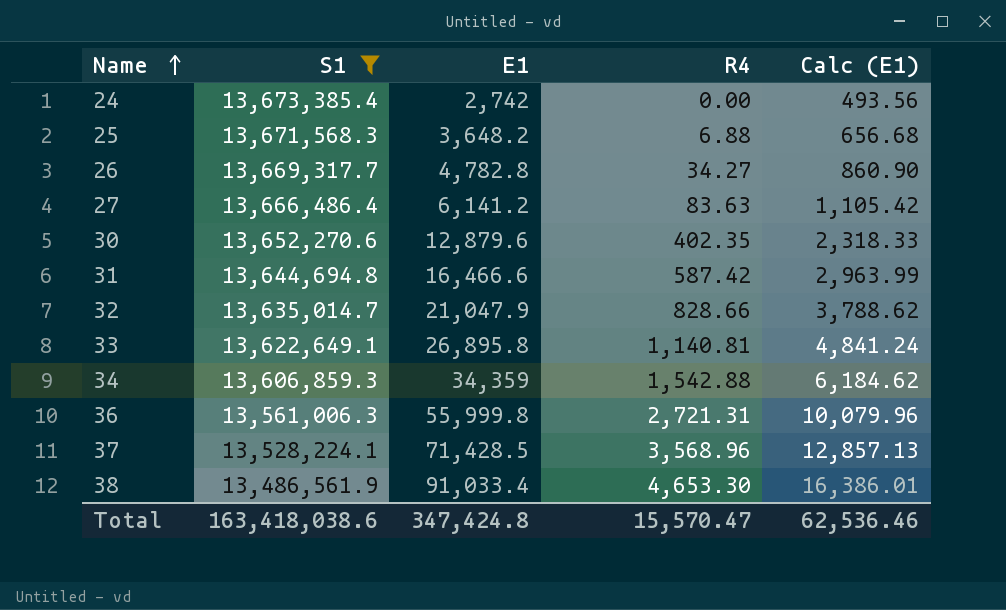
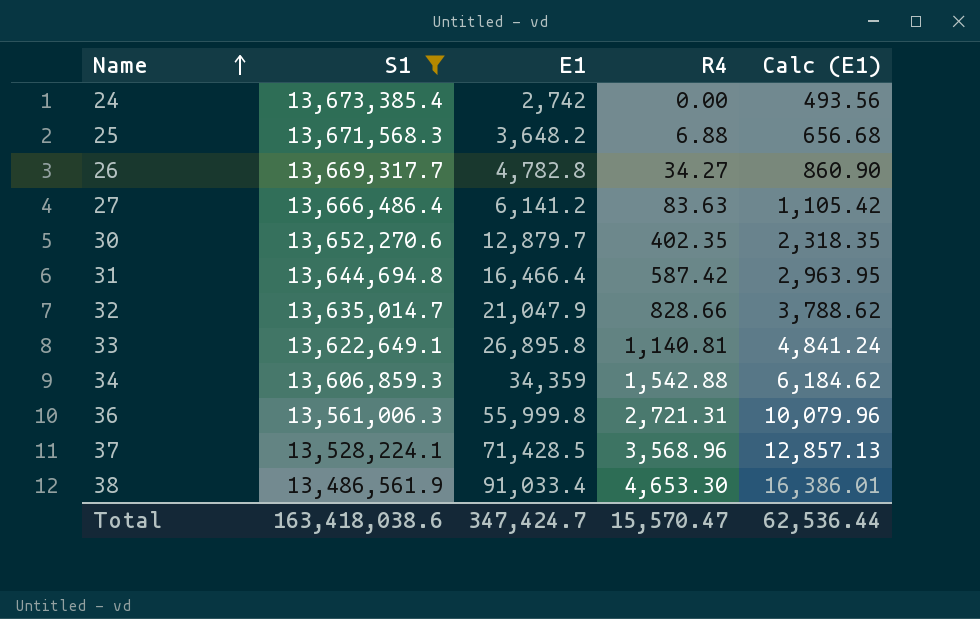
30 | E1: 12,879.6 -> 12,879.7
30 | Calc (E1): 2,318.33 -> 2,318.35
31 | E1: 16,466.6 -> 16,466.4
31 | Calc (E1): 2,963.99 -> 2,963.95
Total | E1: 347,424.8 -> 347,424.7
Total | Calc (E1): 62,536.46 -> 62,536.44

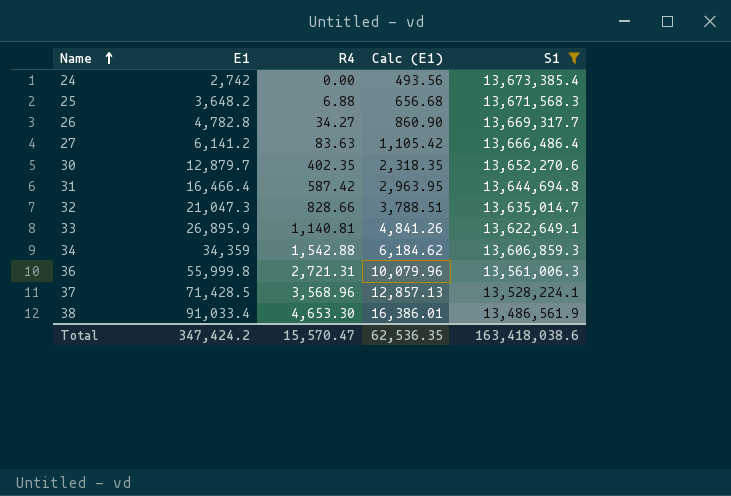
column S1 | position: 2 -> 5
32 | E1: 21,047.9 -> 21,047.3
32 | Calc (E1): 3,788.62 -> 3,788.51
33 | E1: 26,895.8 -> 26,895.9
33 | Calc (E1): 4,841.24 -> 4,841.26
Total | E1: 347,424.7 -> 347,424.2
Total | Calc (E1): 62,536.44 -> 62,536.35

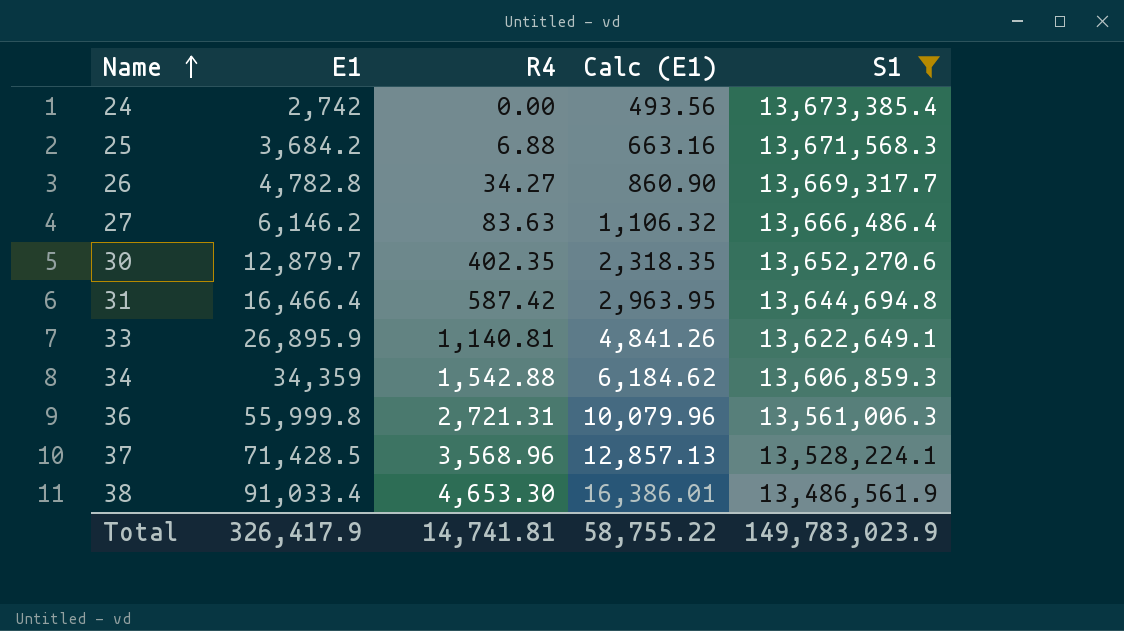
row 32: 21,047.3 | 828.66 | 3,788.51 | 13,635,014.7 -> none
25 | E1: 3,648.2 -> 3,684.2
25 | Calc (E1): 656.68 -> 663.16
27 | E1: 6,141.2 -> 6,146.2
27 | Calc (E1): 1,105.42 -> 1,106.32
Total | E1: 347,424.2 -> 326,417.9
Total | R4: 15,570.47 -> 14,741.81
Total | Calc (E1): 62,536.35 -> 58,755.22
Total | S1: 163,418,038.6 -> 149,783,023.9

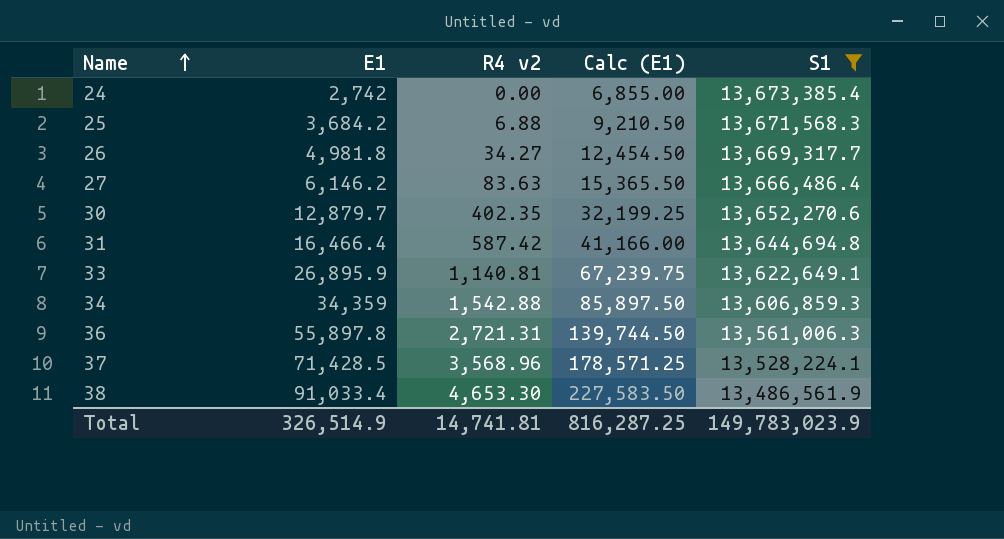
column name: R4 -> R4 v2
column Calc (E1) | formula: [E1] * 0.18 -> [E1] * 2.5
26 | E1: 4,782.8 -> 4,981.8
36 | E1: 55,999.8 -> 55,897.8
Total | E1: 326,417.9 -> 326,514.9
Total | Calc (E1): 58,755.22 -> 816,287.25

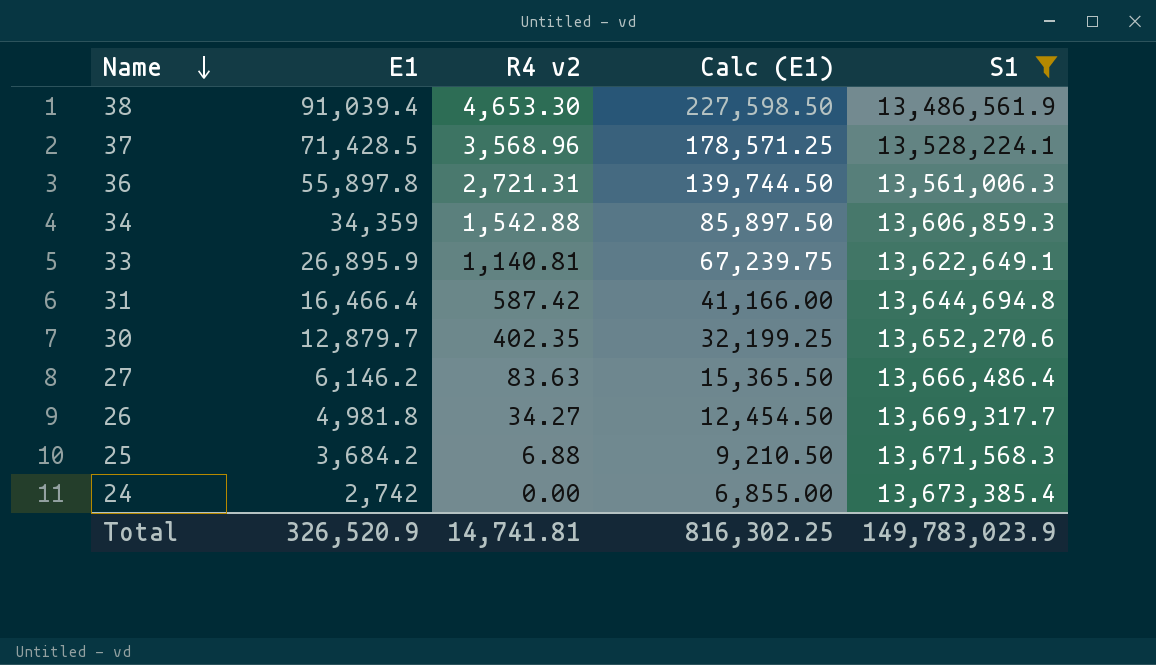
row order: Name ascending -> Name descending
38 | E1: 91,033.4 -> 91,039.4
38 | Calc (E1): 227,583.50 -> 227,598.50
Total | E1: 326,514.9 -> 326,520.9
Total | Calc (E1): 816,287.25 -> 816,302.25

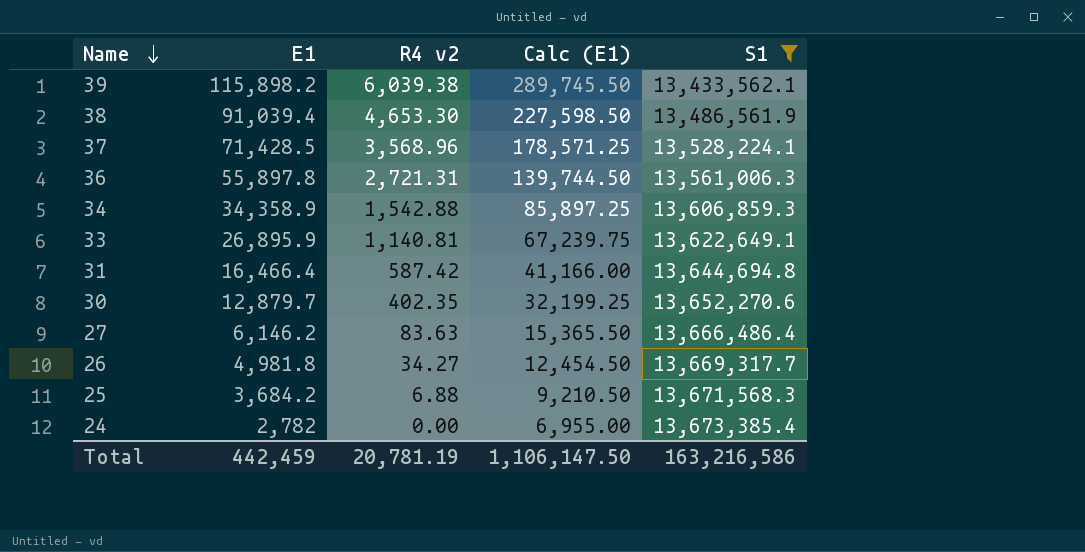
row 39: none -> 115,898.2 | 6,039.38 | 289,745.50 | 13,433,562.1
34 | E1: 34,359 -> 34,358.9
34 | Calc (E1): 85,897.50 -> 85,897.25
24 | E1: 2,742 -> 2,782
24 | Calc (E1): 6,855.00 -> 6,955.00
Total | E1: 326,520.9 -> 442,459
Total | R4 v2: 14,741.81 -> 20,781.19
Total | Calc (E1): 816,302.25 -> 1,106,147.50
Total | S1: 149,783,023.9 -> 163,216,586

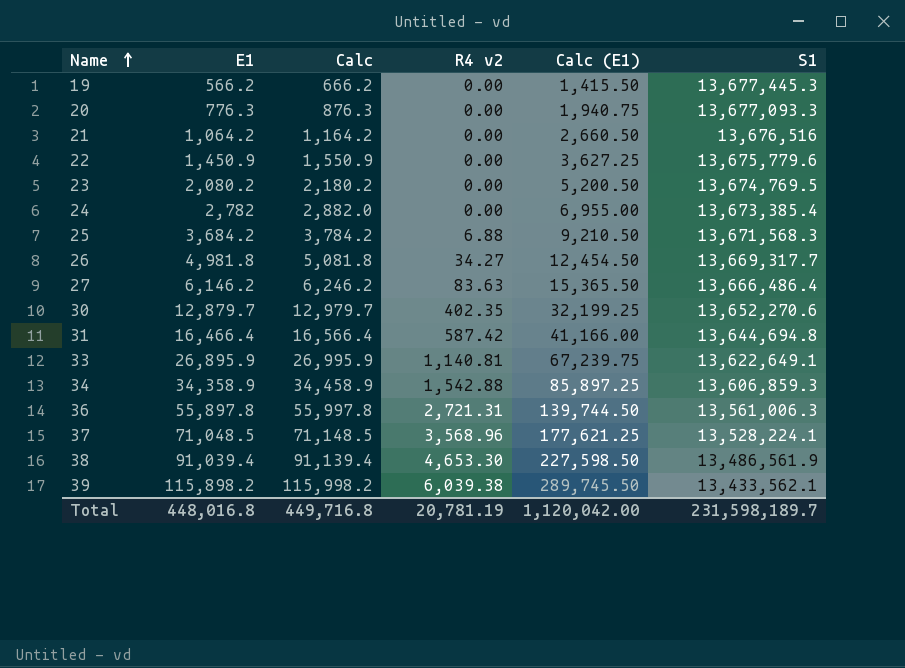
filter: S1 <= 13,673,385.4 -> none
row order: Name descending -> Name ascending
column Calc | formula: none -> [E1] + 100
37 | E1: 71,428.5 -> 71,048.5
37 | Calc (E1): 178,571.25 -> 177,621.25
Total | E1: 442,459 -> 448,016.8
Total | Calc (E1): 1,106,147.50 -> 1,120,042.00
Total | S1: 163,216,586 -> 231,598,189.7

